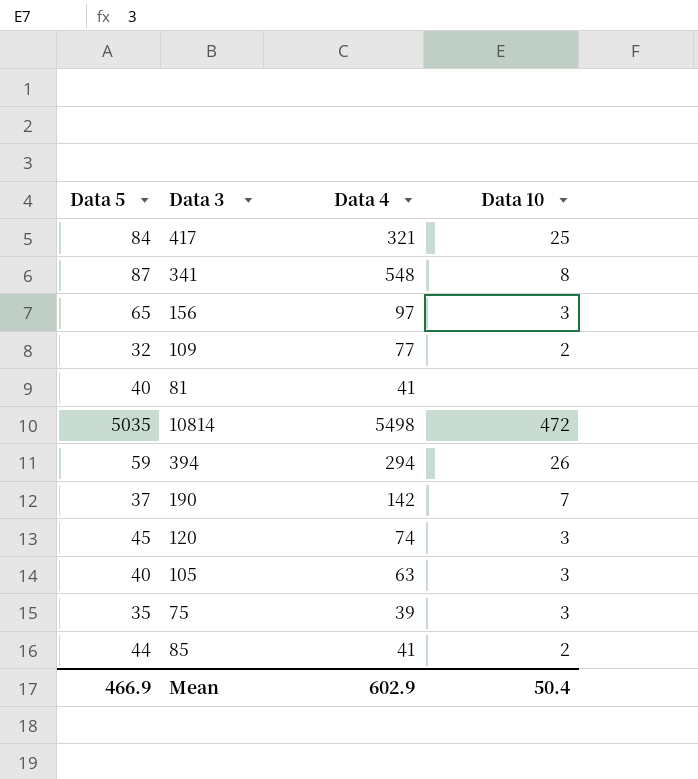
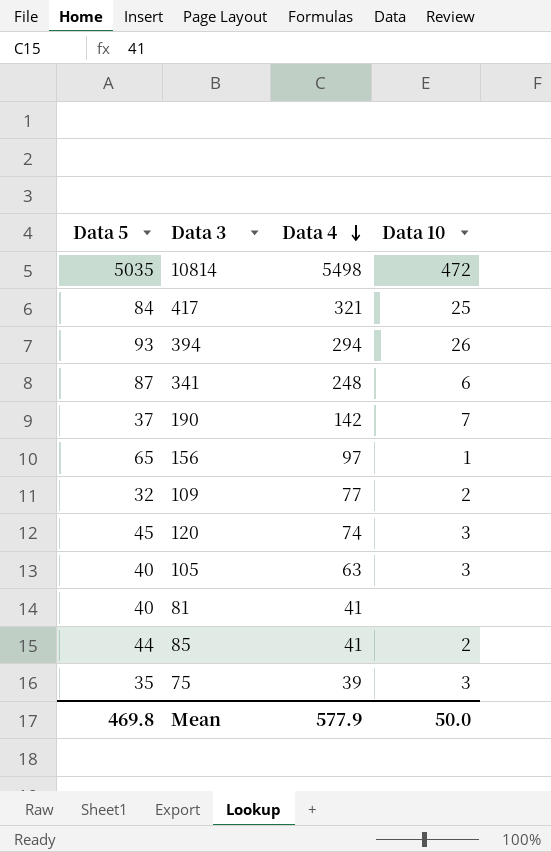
row order: none -> Data 4 descending
394 | Data 5: 59 -> 93
341 | Data 4: 548 -> 248
341 | Data 10: 8 -> 6
156 | Data 10: 3 -> 1
Mean | Data 5: 466.9 -> 469.8
Mean | Data 4: 602.9 -> 577.9
Mean | Data 10: 50.4 -> 50.0

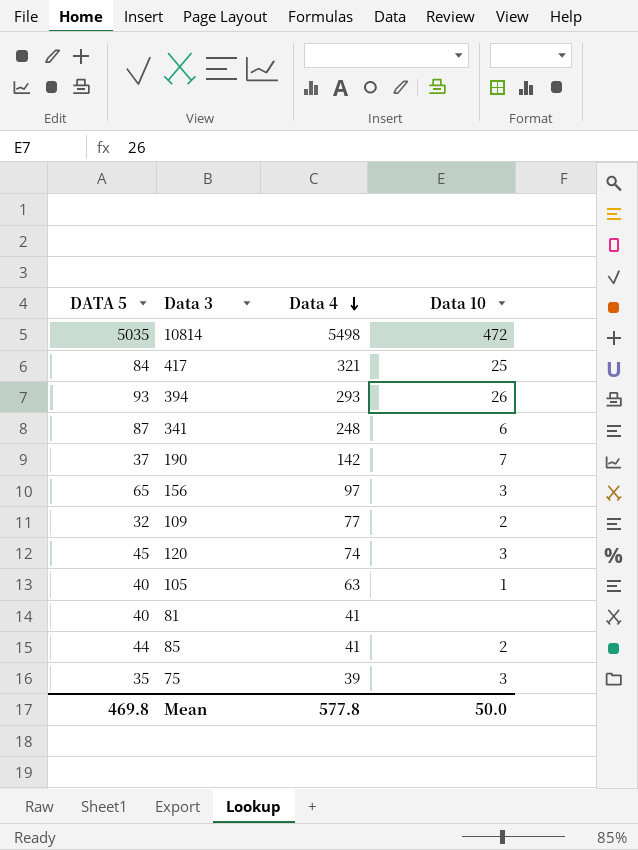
column name: Data 5 -> DATA 5
394 | Data 4: 294 -> 293
156 | Data 10: 1 -> 3
105 | Data 10: 3 -> 1
Mean | Data 4: 577.9 -> 577.8

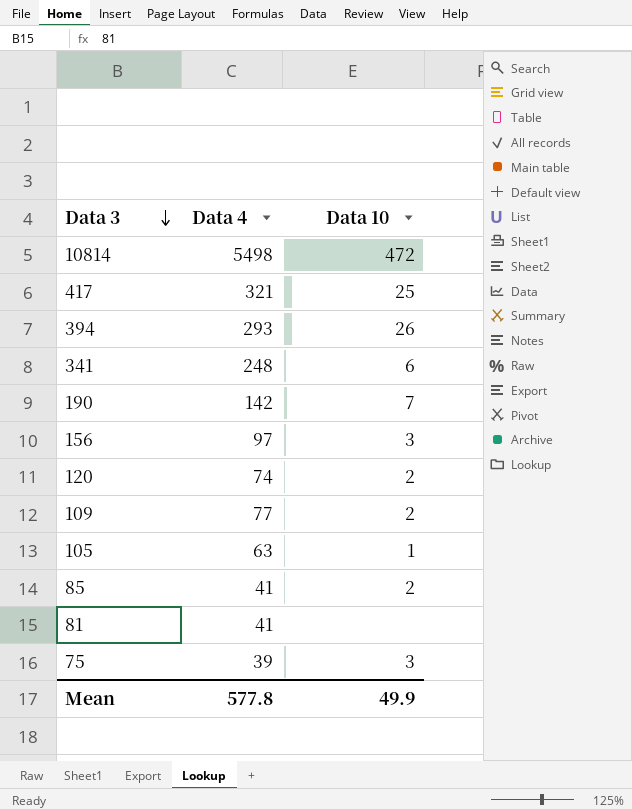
row order: Data 4 descending -> Data 3 descending
column DATA 5 | position: 1 -> none
120 | Data 10: 3 -> 2
Mean | Data 10: 50.0 -> 49.9

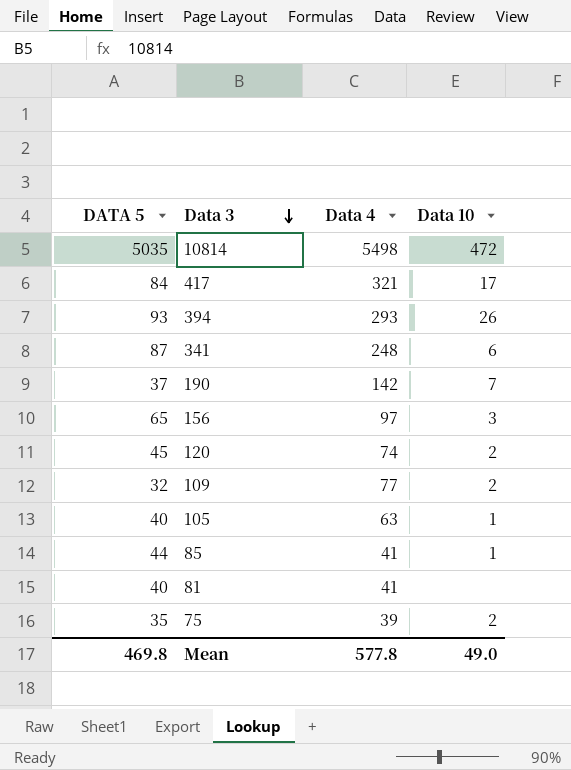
column DATA 5 | position: none -> 1
417 | Data 10: 25 -> 17
85 | Data 10: 2 -> 1
75 | Data 10: 3 -> 2
Mean | Data 10: 49.9 -> 49.0

